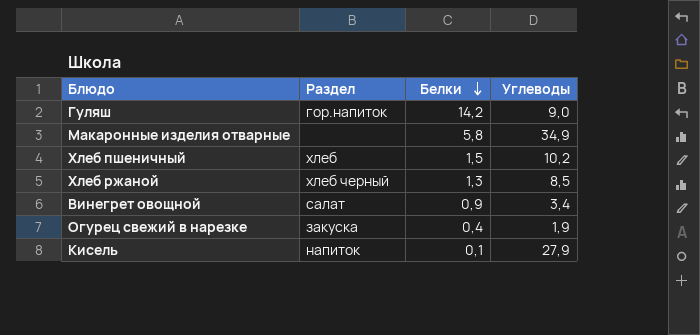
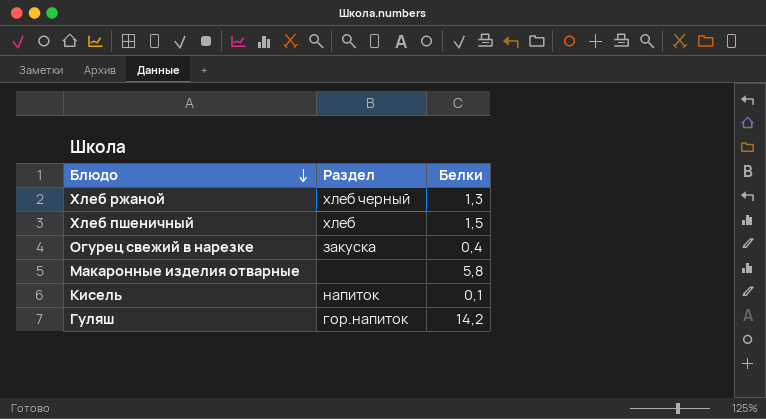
row order: Белки descending -> Блюдо descending
column Углеводы | position: 4 -> none
row Винегрет овощной: салат | 0,9 | 3,4 -> none

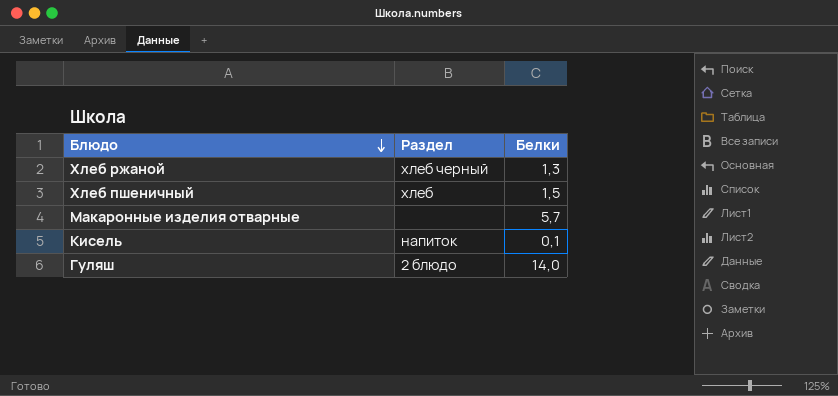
row Огурец свежий в нарезке: закуска | 0,4 -> none
Макаронные изделия отварные | Белки: 5,8 -> 5,7
Гуляш | Раздел: гор.напиток -> 2 блюдо
Гуляш | Белки: 14,2 -> 14,0

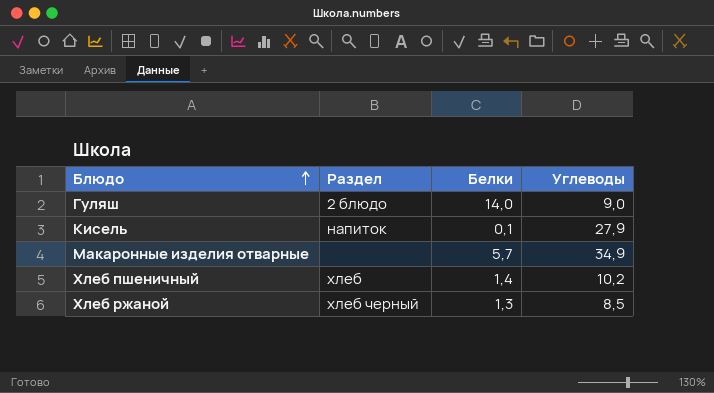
row order: Блюдо descending -> Блюдо ascending
column Углеводы | position: none -> 4
Хлеб пшеничный | Белки: 1,5 -> 1,4

